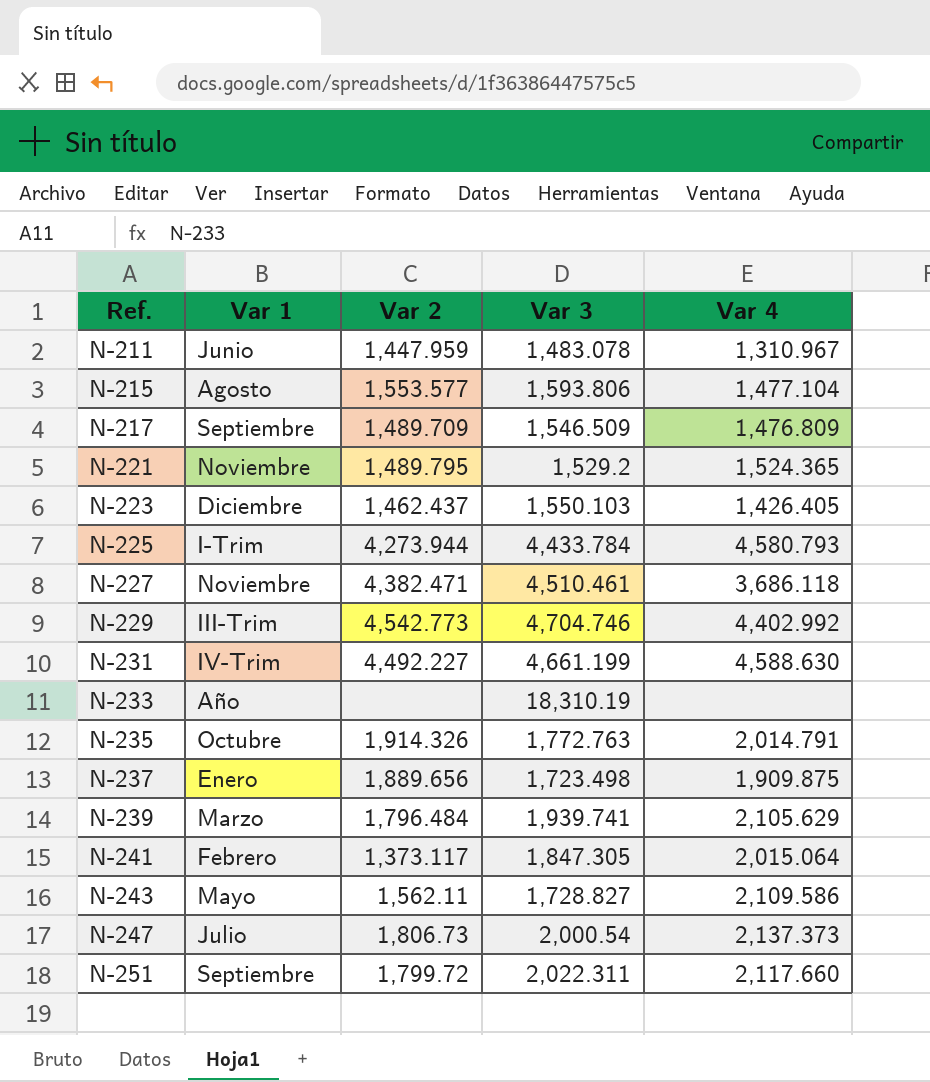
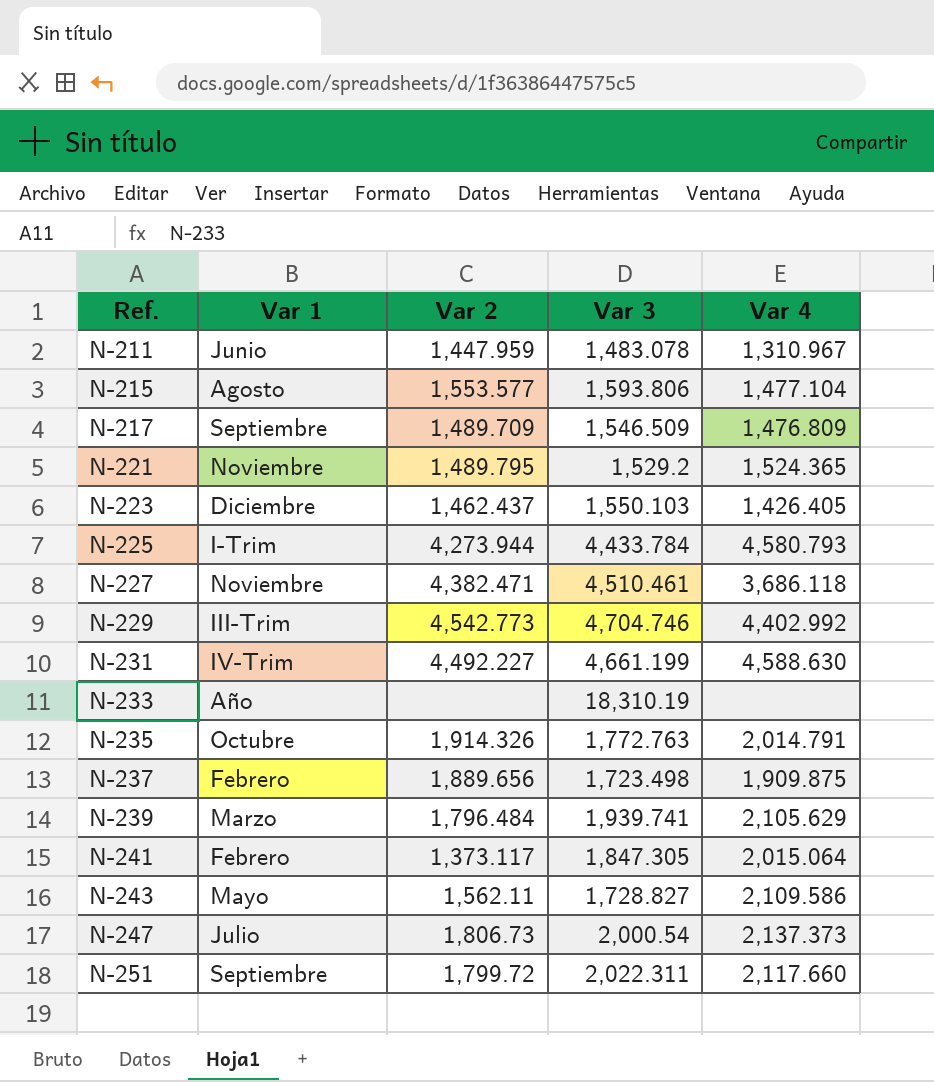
N-237 | Var 1: Enero -> Febrero

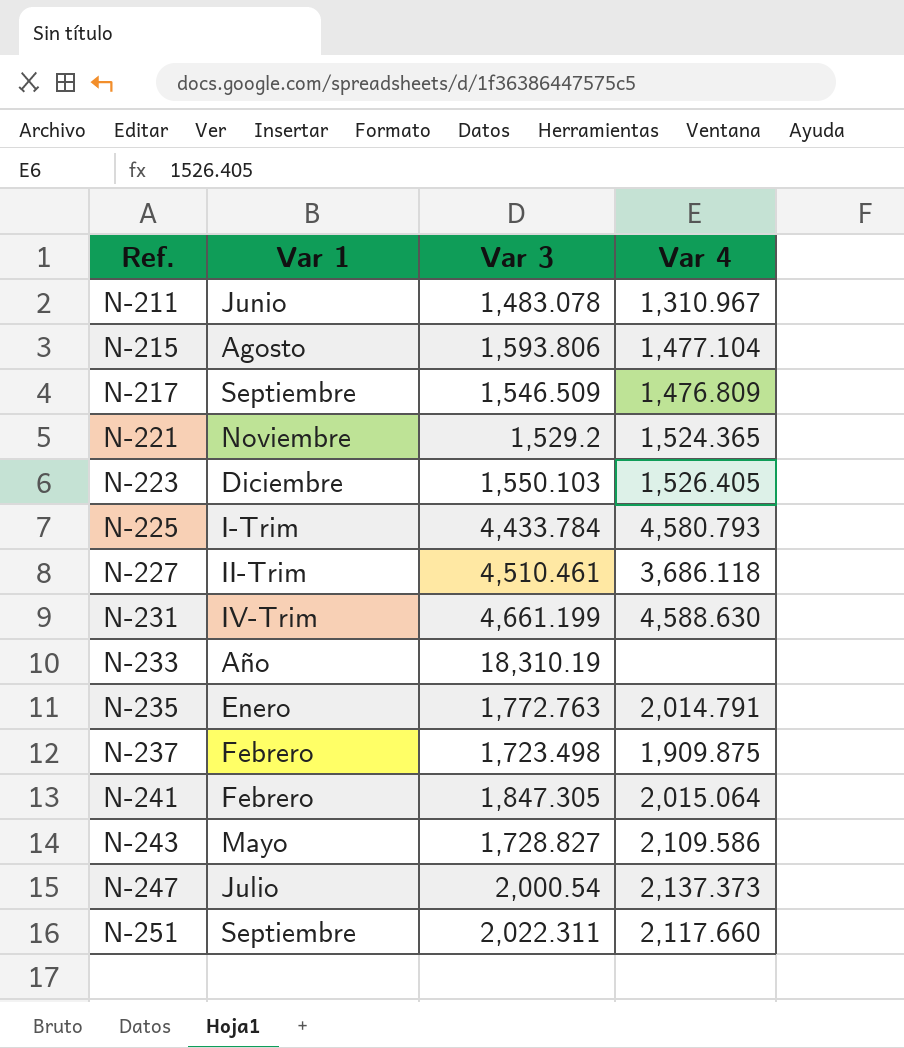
column Var 2 | position: 3 -> none
row N-229: III-Trim | 4,542.773 | 4,704.746 | 4,402.992 -> none
row N-239: Marzo | 1,796.484 | 1,939.741 | 2,105.629 -> none
N-223 | Var 4: 1,426.405 -> 1,526.405
N-227 | Var 1: Noviembre -> II-Trim
N-235 | Var 1: Octubre -> Enero

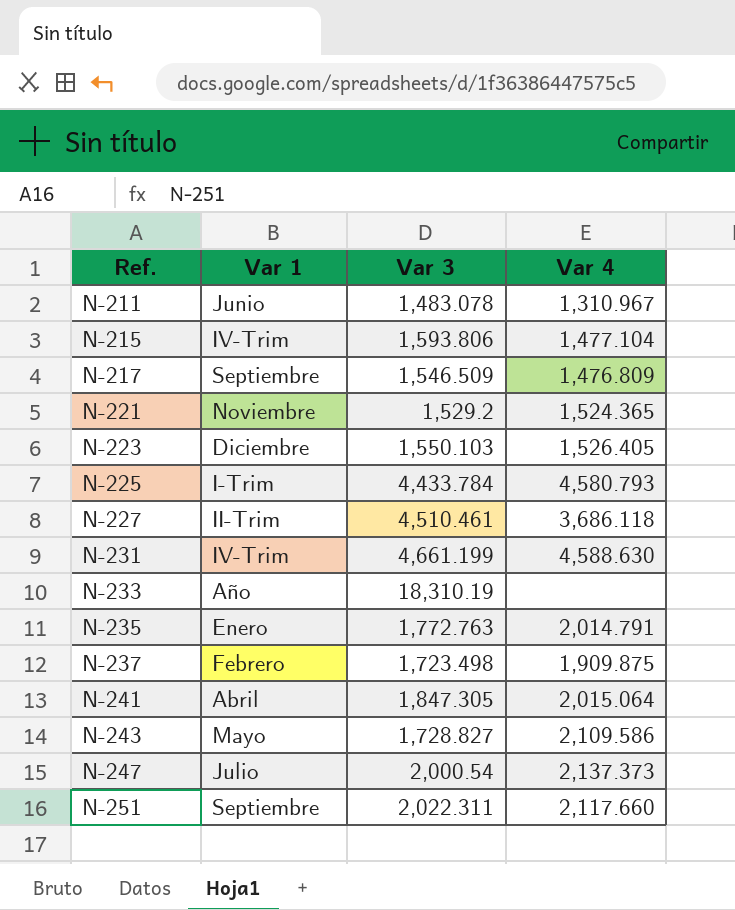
N-215 | Var 1: Agosto -> IV-Trim
N-241 | Var 1: Febrero -> Abril

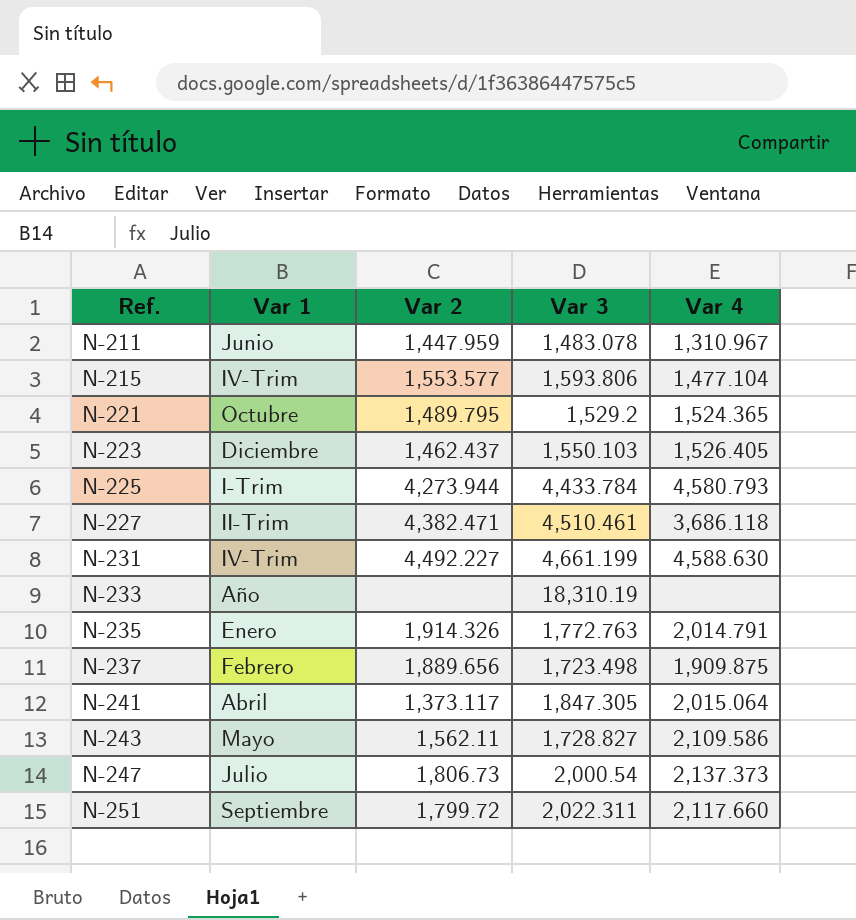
column Var 2 | position: none -> 3
row N-217: Septiembre | 1,546.509 | 1,476.809 -> none
N-221 | Var 1: Noviembre -> Octubre

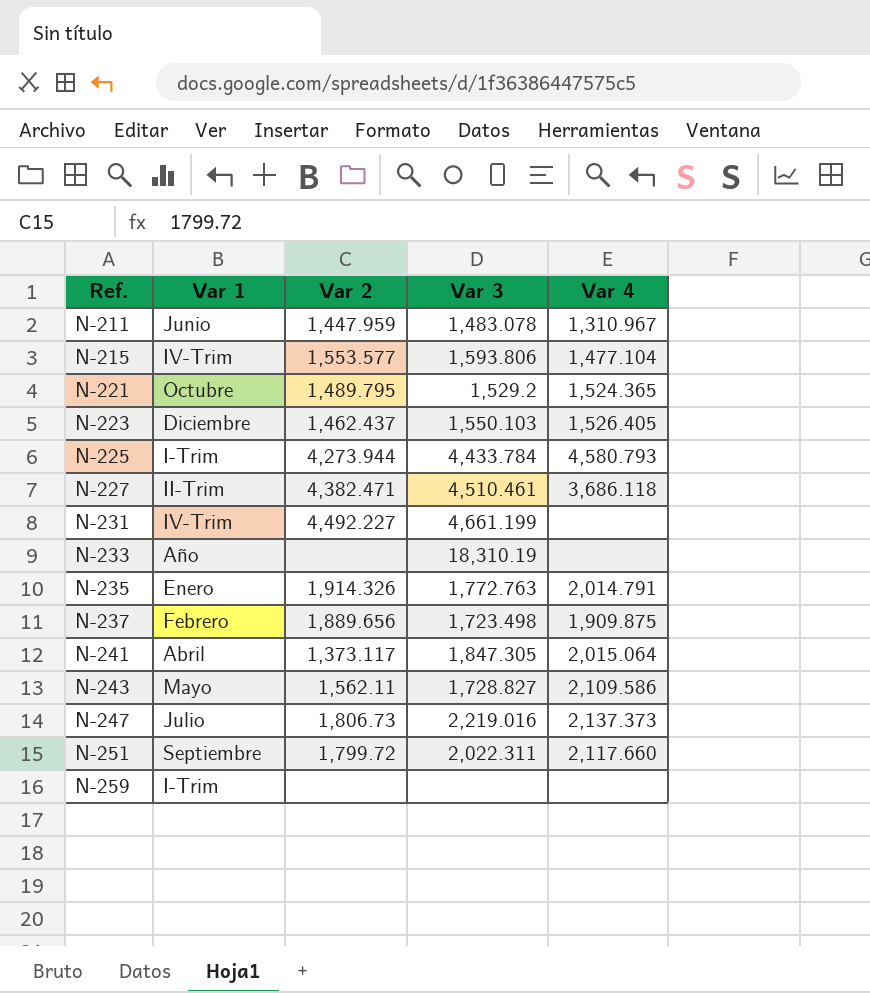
N-231 | Var 4: 4,588.630 -> none
N-247 | Var 3: 2,000.54 -> 2,219.016
row N-259: none -> I-Trim | none | none | none

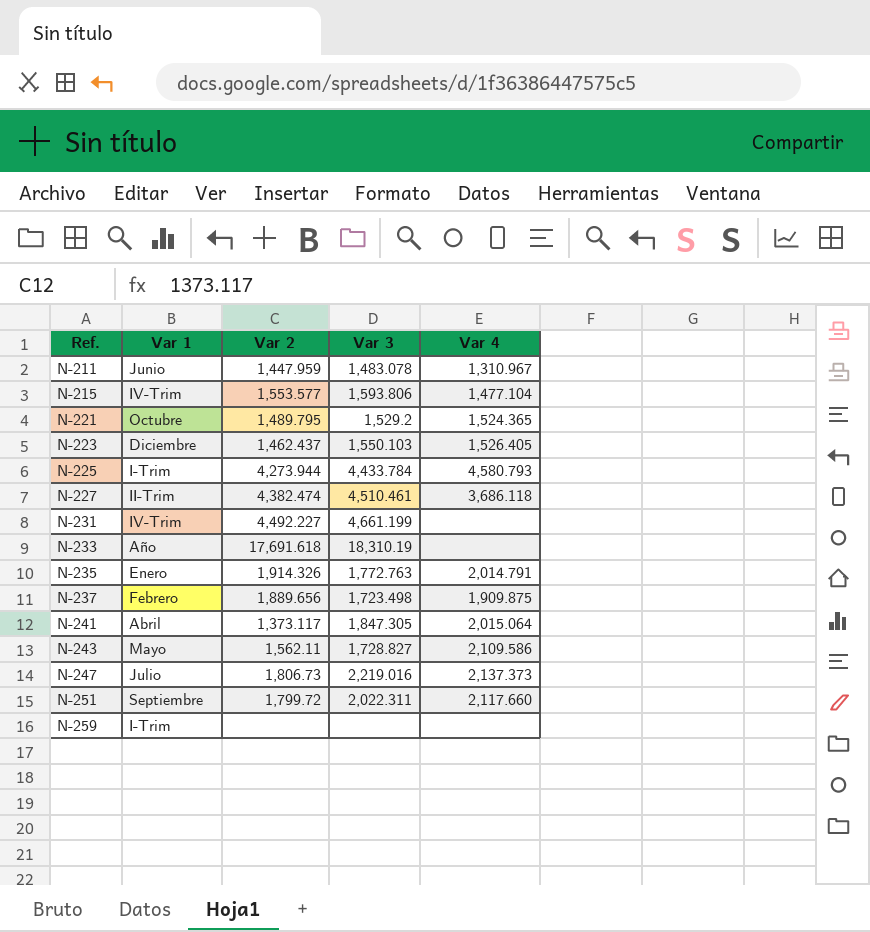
N-227 | Var 2: 4,382.471 -> 4,382.474
N-233 | Var 2: none -> 17,691.618

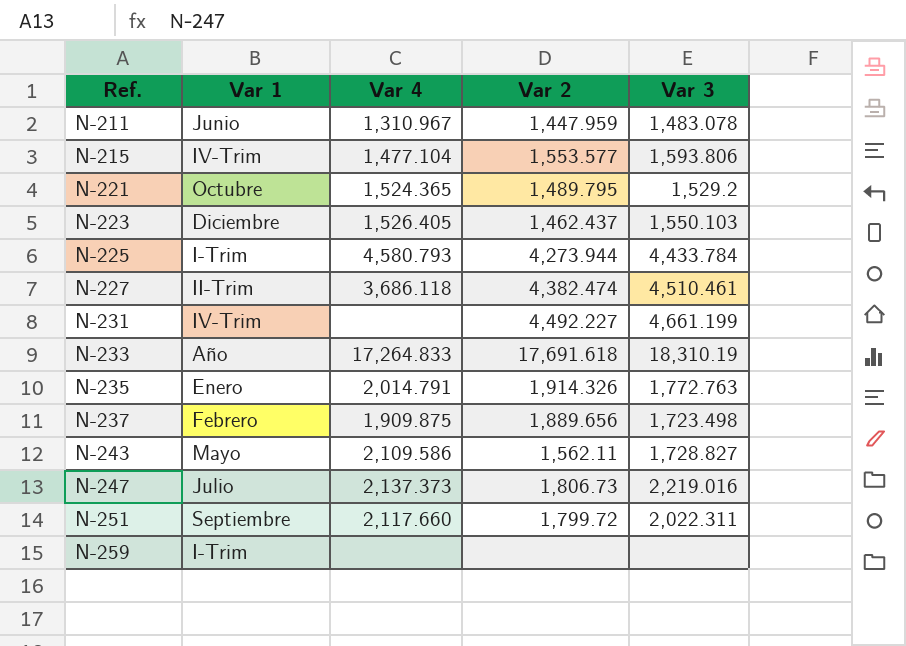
column Var 4 | position: 5 -> 3
row N-241: Abril | 1,373.117 | 1,847.305 | 2,015.064 -> none
N-233 | Var 4: none -> 17,264.833

